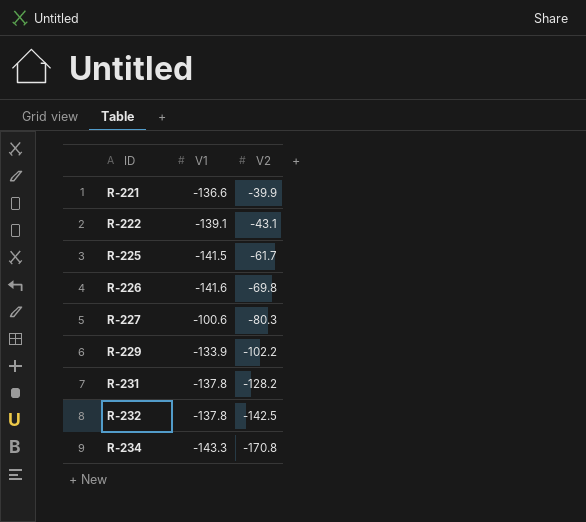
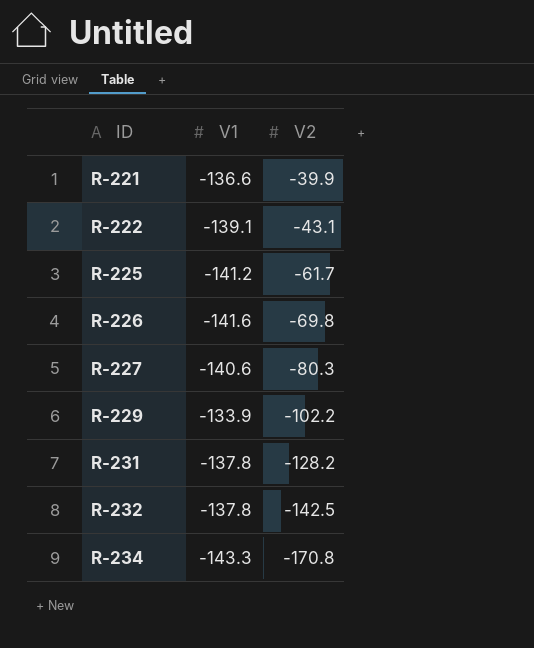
R-225 | V1: -141.5 -> -141.2
R-227 | V1: -100.6 -> -140.6

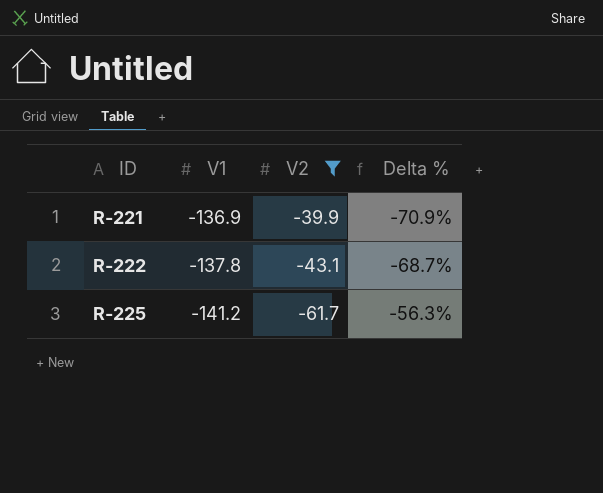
filter: none -> V2 >= -61.7
column Delta % | formula: none -> ([V2] - [V1]) / [V1]
R-221 | V1: -136.6 -> -136.9
R-222 | V1: -139.1 -> -137.8

